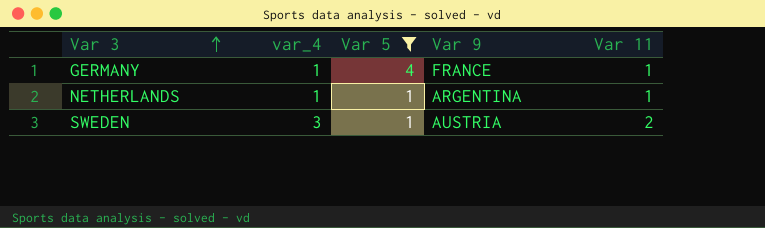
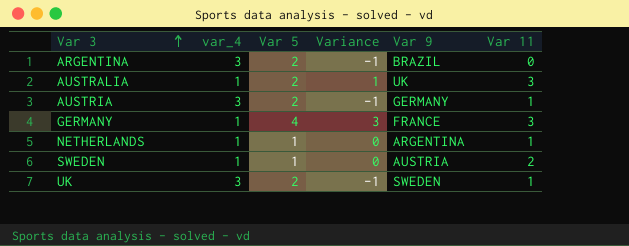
filter: Var 5 != 2 -> none
column Variance | formula: none -> [Var 5] - [var_4]
GERMANY | Var 11: 1 -> 3
SWEDEN | var_4: 3 -> 1

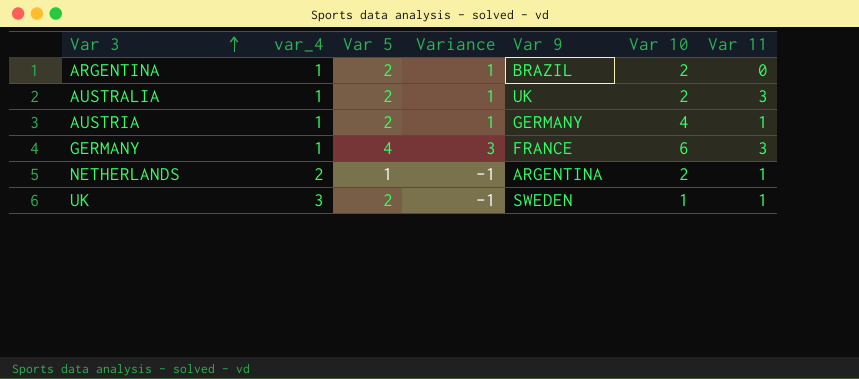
column Var 10 | position: none -> 6
row SWEDEN: 1 | 1 | 0 | AUSTRIA | 2 -> none
ARGENTINA | var_4: 3 -> 1
ARGENTINA | Variance: -1 -> 1
AUSTRIA | var_4: 3 -> 1
AUSTRIA | Variance: -1 -> 1
NETHERLANDS | var_4: 1 -> 2
NETHERLANDS | Variance: 0 -> -1

